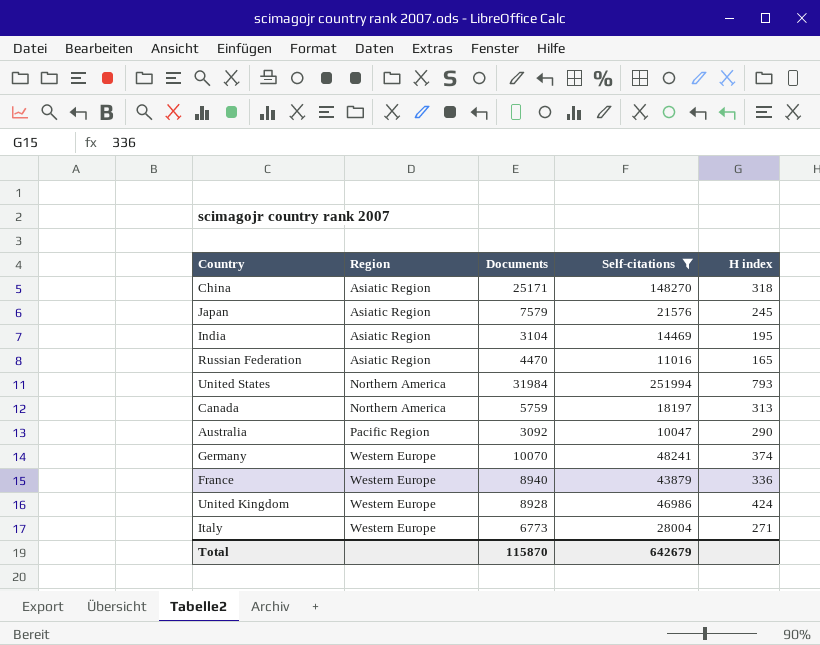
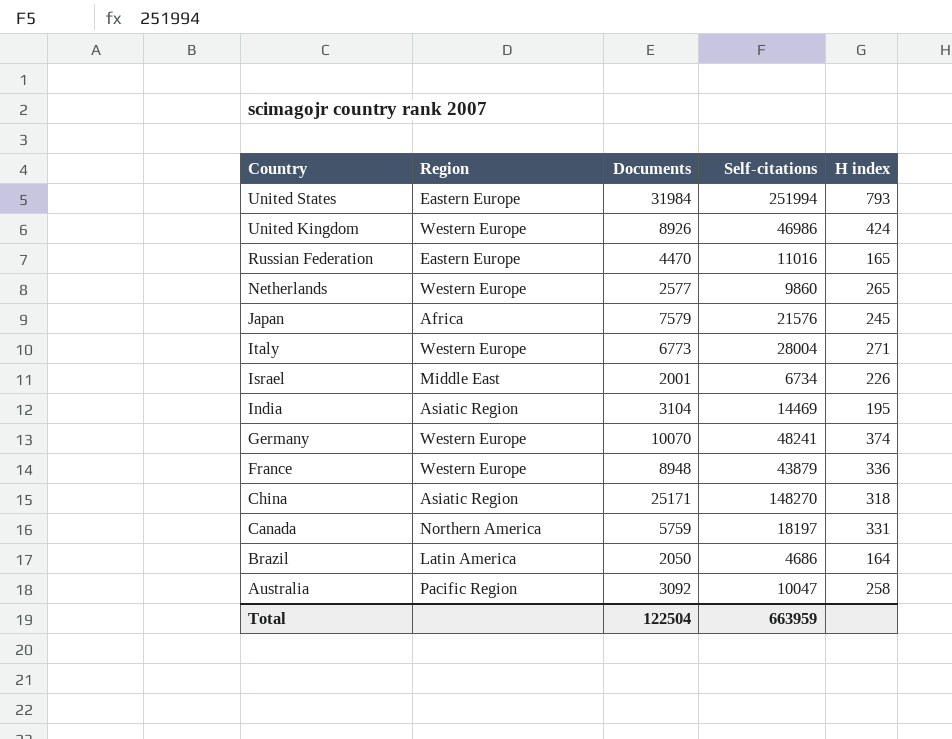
filter: Self-citations >= 10047 -> none
row order: Region ascending -> Country descending
United States | Region: Northern America -> Eastern Europe
United Kingdom | Documents: 8928 -> 8926
Russian Federation | Region: Asiatic Region -> Eastern Europe
Japan | Region: Asiatic Region -> Africa
France | Documents: 8940 -> 8948
Canada | H index: 313 -> 331
Australia | H index: 290 -> 258
Total | Documents: 115870 -> 122504
Total | Self-citations: 642679 -> 663959

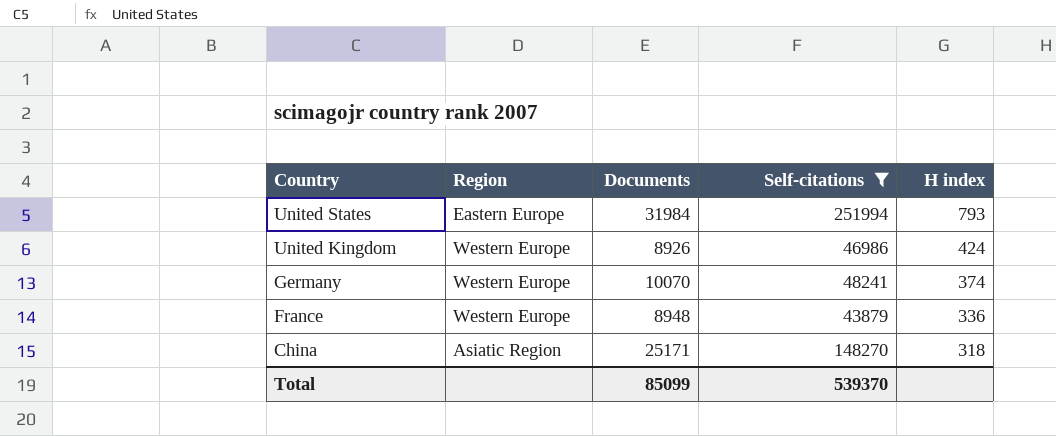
filter: none -> Self-citations >= 43879
Total | Documents: 122504 -> 85099
Total | Self-citations: 663959 -> 539370

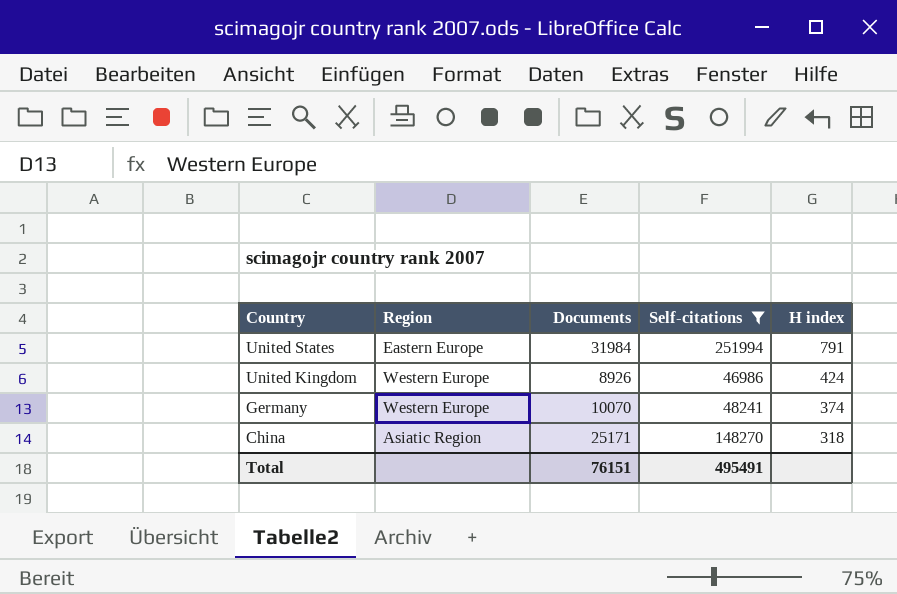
row France: Western Europe | 8948 | 43879 | 336 -> none
United States | H index: 793 -> 791
Total | Documents: 85099 -> 76151
Total | Self-citations: 539370 -> 495491

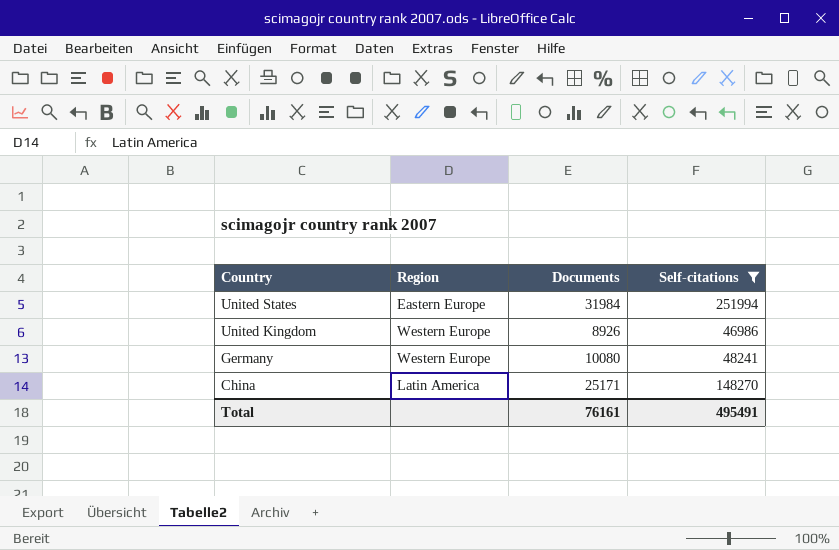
column H index | position: 5 -> none
Germany | Documents: 10070 -> 10080
China | Region: Asiatic Region -> Latin America
Total | Documents: 76151 -> 76161

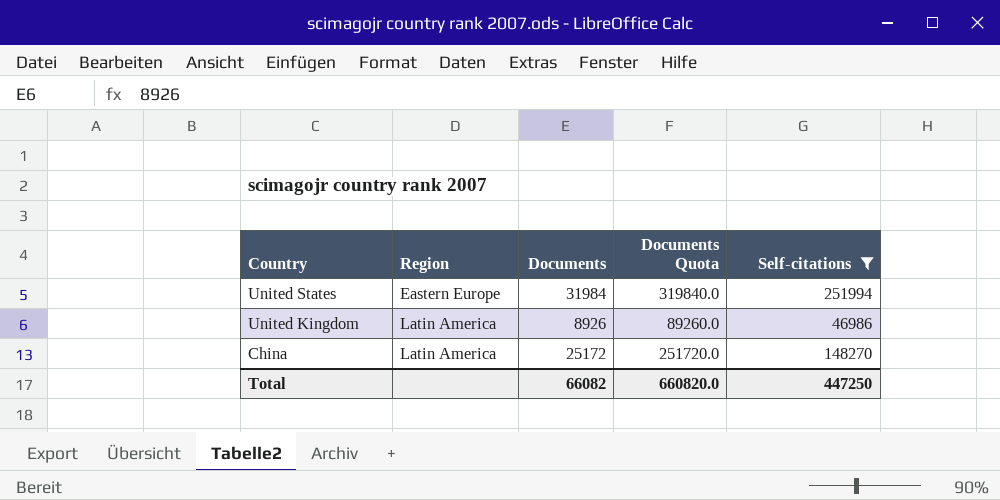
column Documents Quota | formula: none -> [Documents] * 10
row Germany: Western Europe | 10080 | 48241 -> none
United Kingdom | Region: Western Europe -> Latin America
China | Documents: 25171 -> 25172
Total | Documents: 76161 -> 66082
Total | Self-citations: 495491 -> 447250

